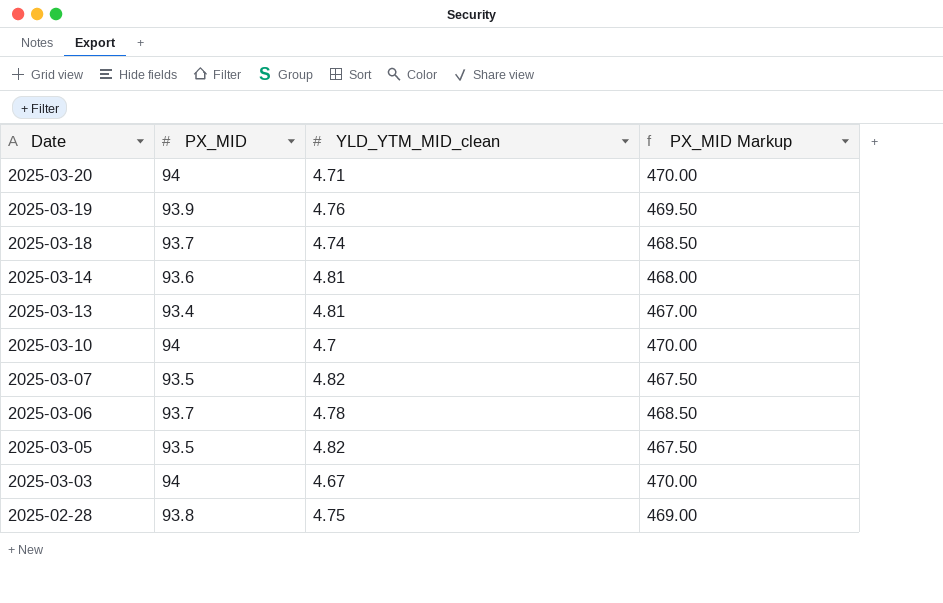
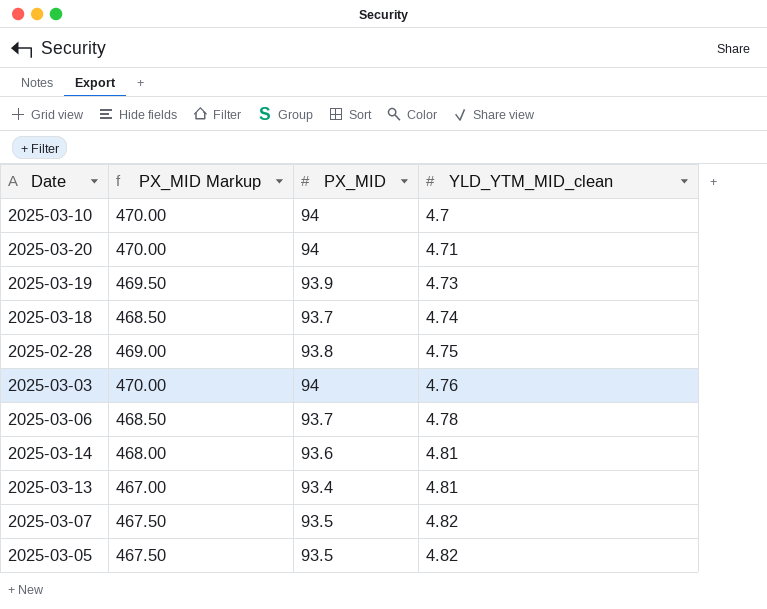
row order: Date descending -> YLD_YTM_MID_clean ascending
column PX_MID Markup | position: 4 -> 2
2025-03-19 | YLD_YTM_MID_clean: 4.76 -> 4.73
2025-03-03 | YLD_YTM_MID_clean: 4.67 -> 4.76

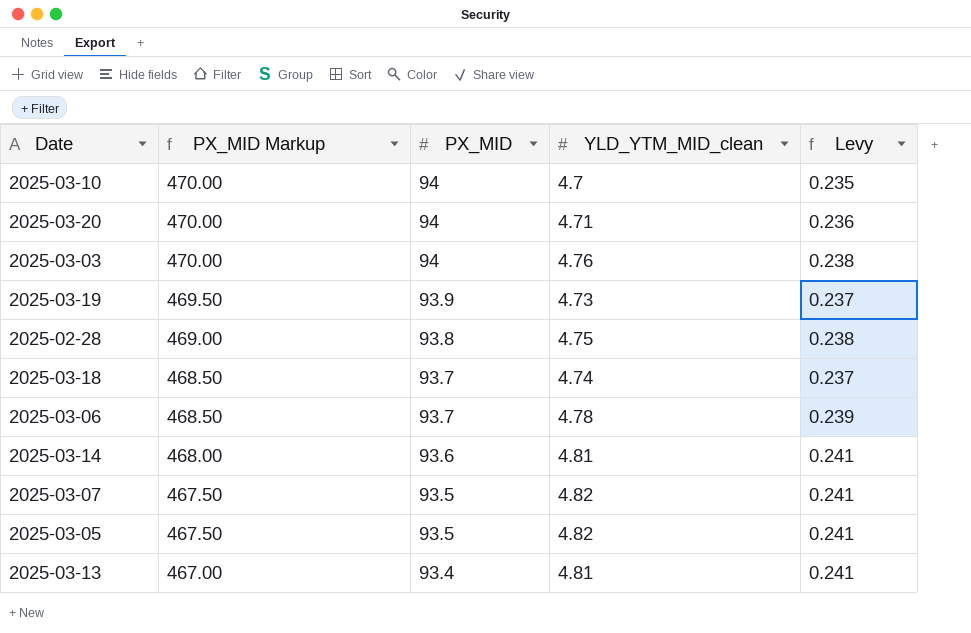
row order: YLD_YTM_MID_clean ascending -> PX_MID Markup descending
column Levy | formula: none -> [YLD_YTM_MID_clean] * 0.05

